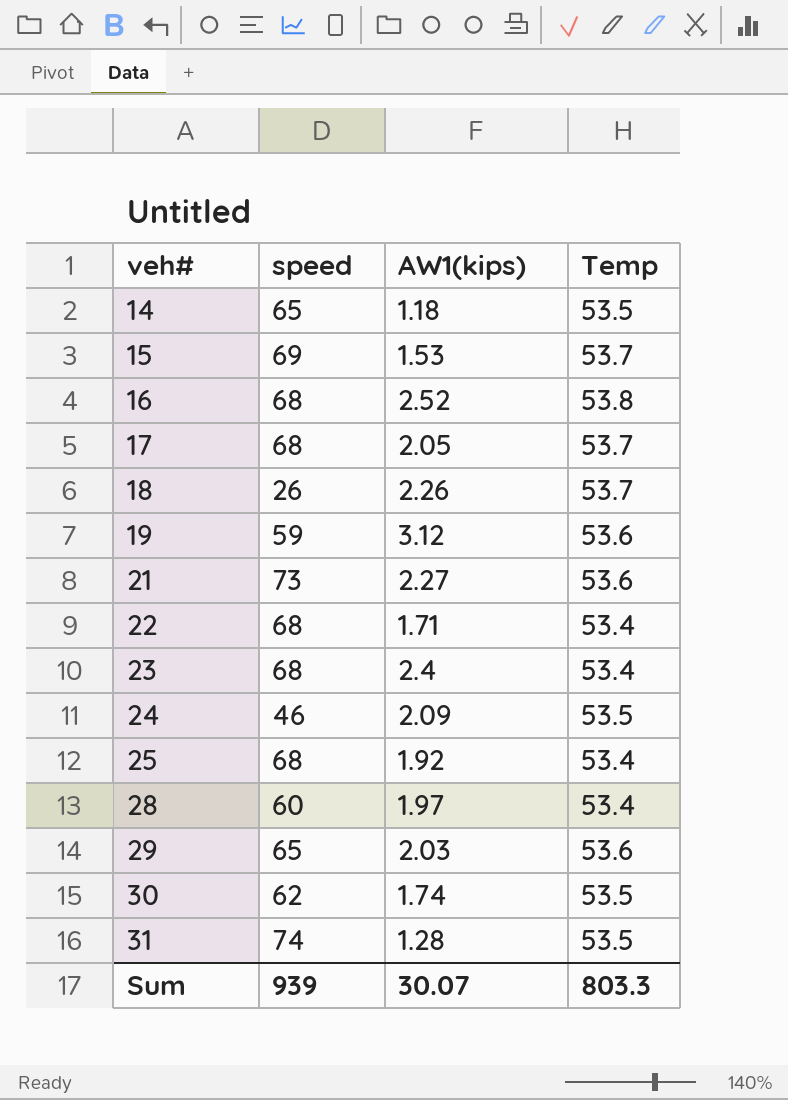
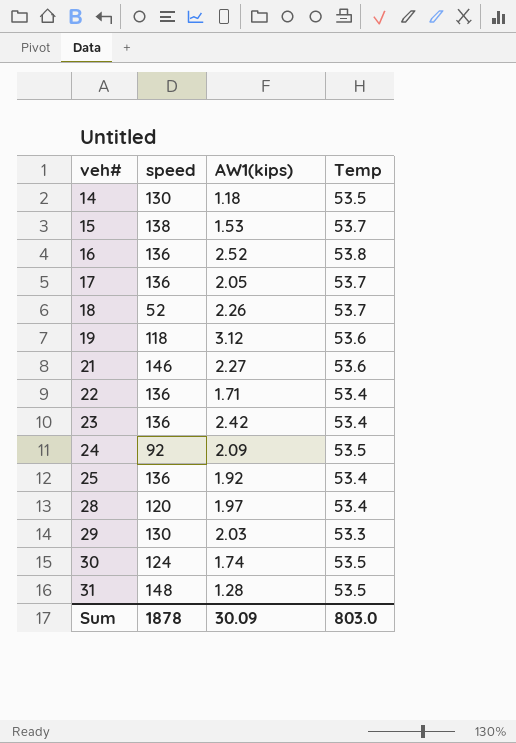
14 | speed: 65 -> 130
15 | speed: 69 -> 138
16 | speed: 68 -> 136
17 | speed: 68 -> 136
18 | speed: 26 -> 52
19 | speed: 59 -> 118
21 | speed: 73 -> 146
22 | speed: 68 -> 136
23 | speed: 68 -> 136
23 | AW1(kips): 2.4 -> 2.42
24 | speed: 46 -> 92
25 | speed: 68 -> 136
28 | speed: 60 -> 120
29 | speed: 65 -> 130
29 | Temp: 53.6 -> 53.3
30 | speed: 62 -> 124
31 | speed: 74 -> 148
Sum | speed: 939 -> 1878
Sum | AW1(kips): 30.07 -> 30.09
Sum | Temp: 803.3 -> 803.0

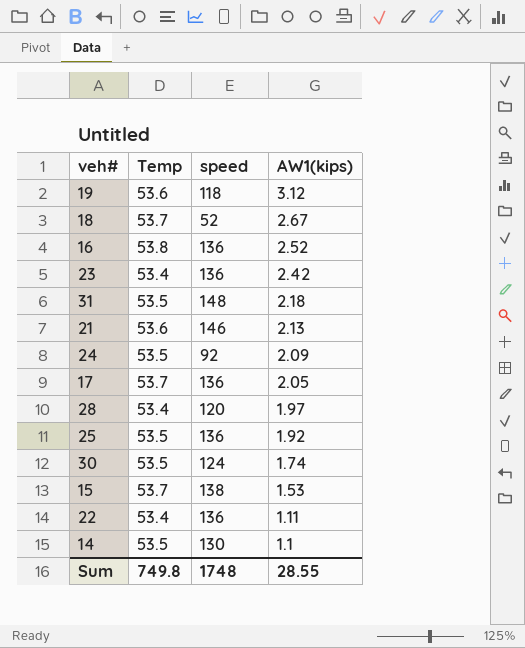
row order: veh# ascending -> AW1(kips) descending
column Temp | position: 4 -> 2
row 29: 130 | 2.03 | 53.3 -> none
18 | AW1(kips): 2.26 -> 2.67
31 | AW1(kips): 1.28 -> 2.18
21 | AW1(kips): 2.27 -> 2.13
25 | Temp: 53.4 -> 53.5
22 | AW1(kips): 1.71 -> 1.11
14 | AW1(kips): 1.18 -> 1.1
Sum | Temp: 803.0 -> 749.8
Sum | speed: 1878 -> 1748
Sum | AW1(kips): 30.09 -> 28.55

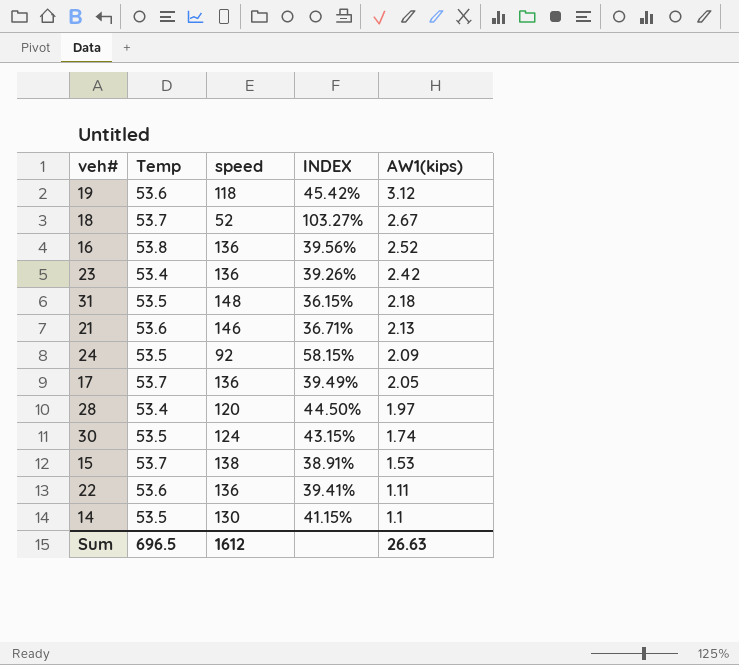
column INDEX | formula: none -> [Temp] / [speed]
row 25: 53.5 | 136 | 1.92 -> none
22 | Temp: 53.4 -> 53.6
Sum | Temp: 749.8 -> 696.5
Sum | speed: 1748 -> 1612
Sum | AW1(kips): 28.55 -> 26.63

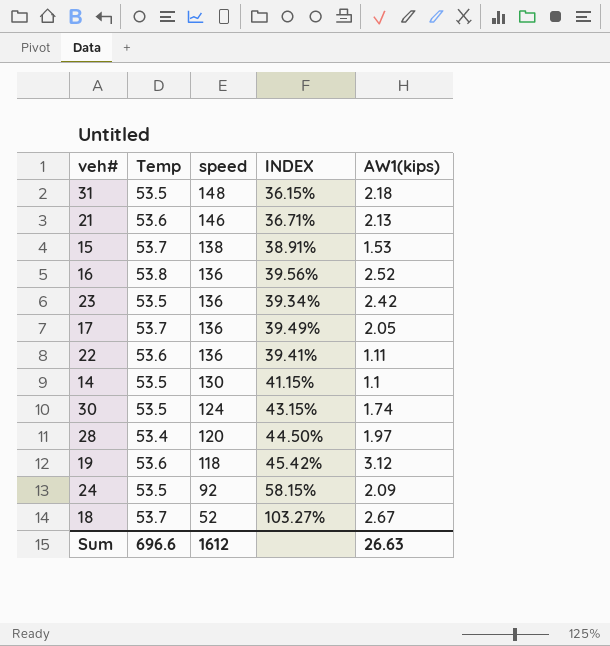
row order: AW1(kips) descending -> speed descending
23 | Temp: 53.4 -> 53.5
23 | INDEX: 39.26% -> 39.34%
Sum | Temp: 696.5 -> 696.6

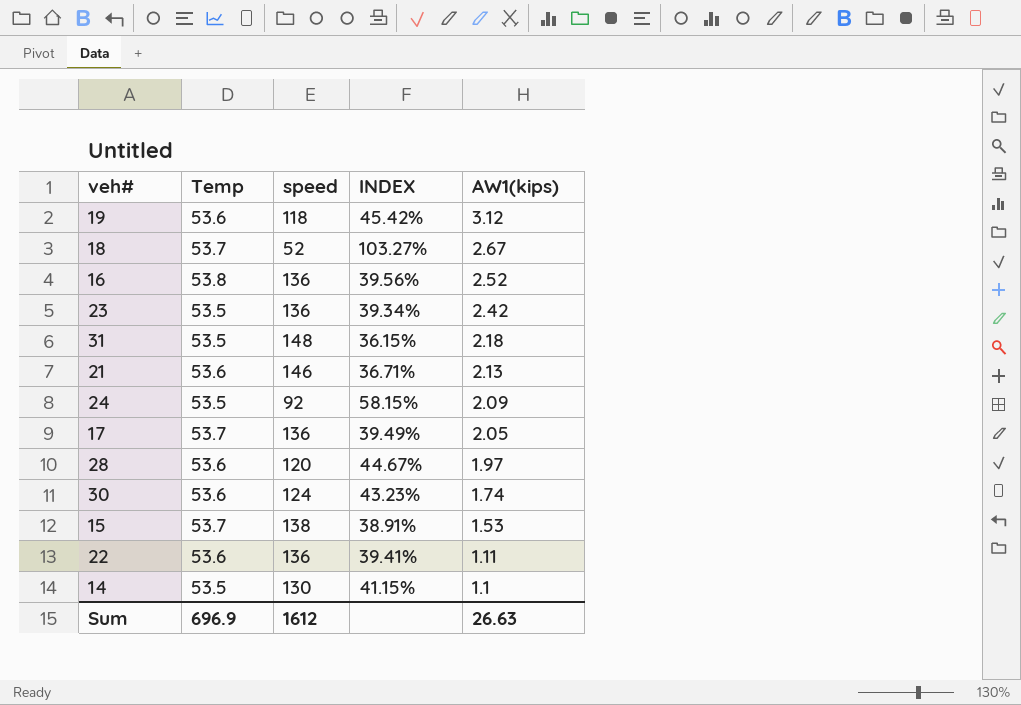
row order: speed descending -> AW1(kips) descending
28 | Temp: 53.4 -> 53.6
28 | INDEX: 44.50% -> 44.67%
30 | Temp: 53.5 -> 53.6
30 | INDEX: 43.15% -> 43.23%
Sum | Temp: 696.6 -> 696.9

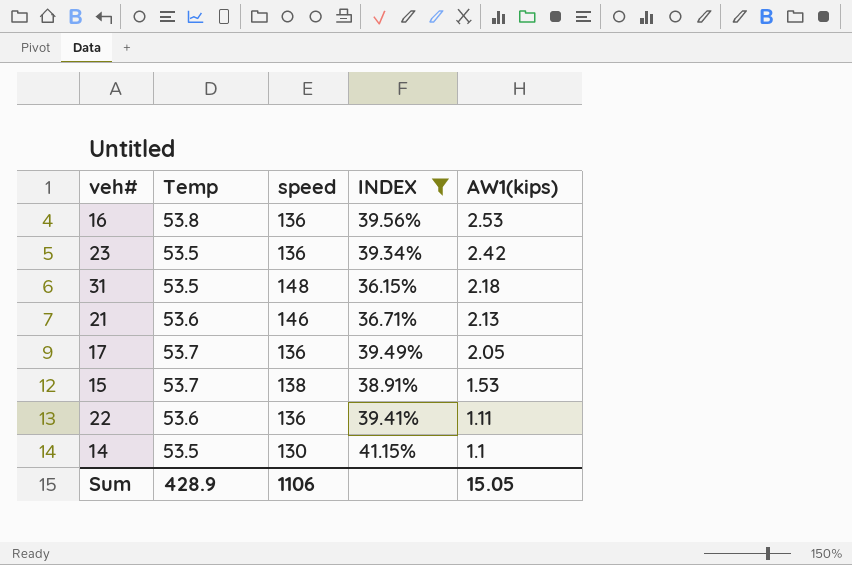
filter: none -> INDEX <= 41.15%
16 | AW1(kips): 2.52 -> 2.53
Sum | Temp: 696.9 -> 428.9
Sum | speed: 1612 -> 1106
Sum | AW1(kips): 26.63 -> 15.05

